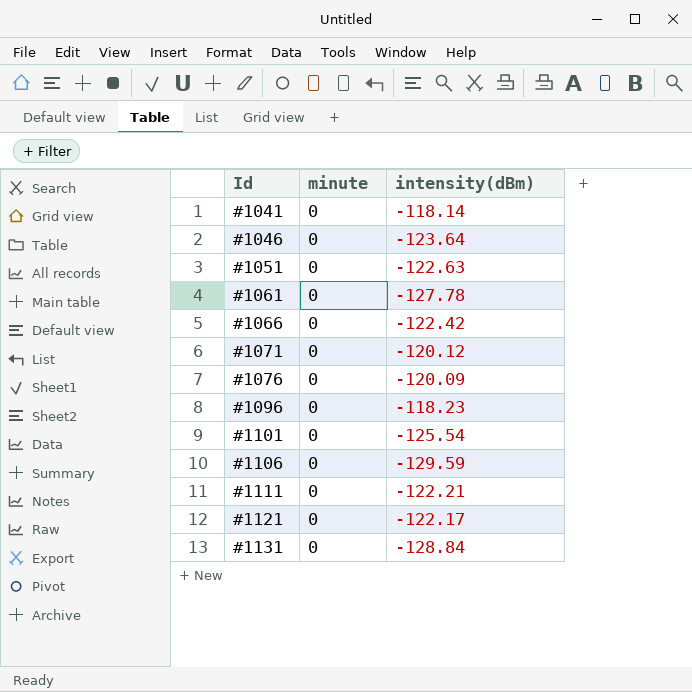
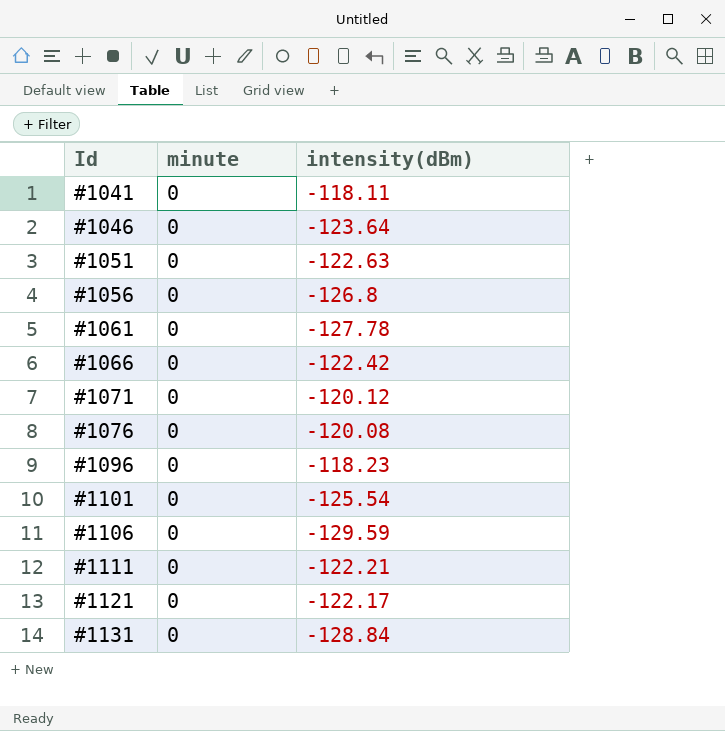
#1041 | intensity(dBm): -118.14 -> -118.11
row #1056: none -> 0 | -126.8
#1076 | intensity(dBm): -120.09 -> -120.08

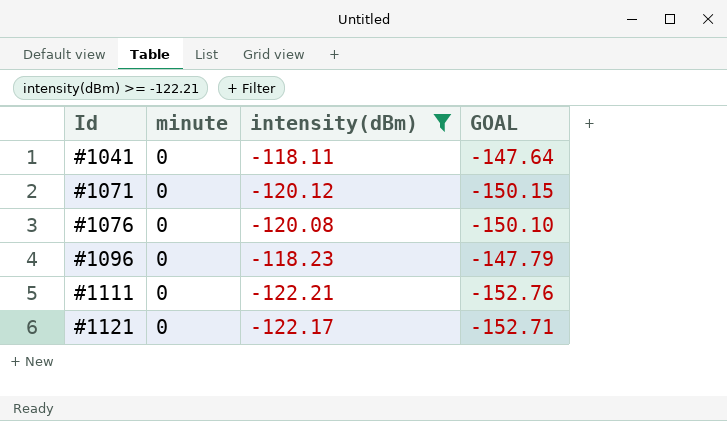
filter: none -> intensity(dBm) >= -122.21
column GOAL | formula: none -> [intensity(dBm)] * 1.25

